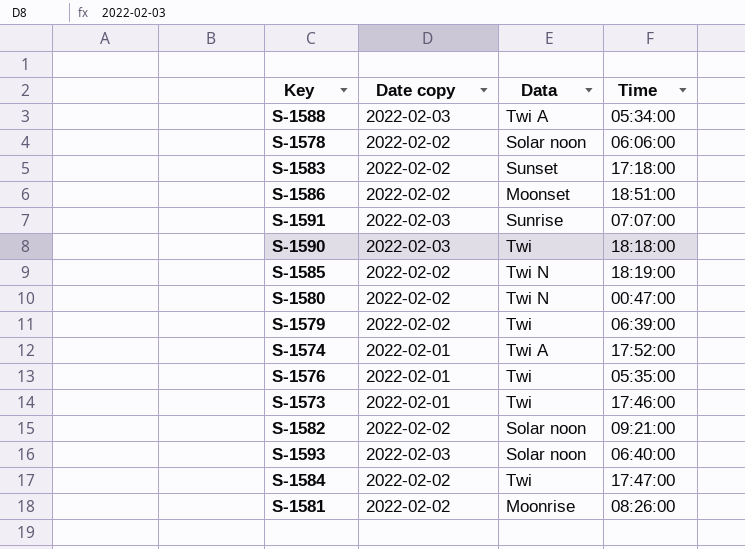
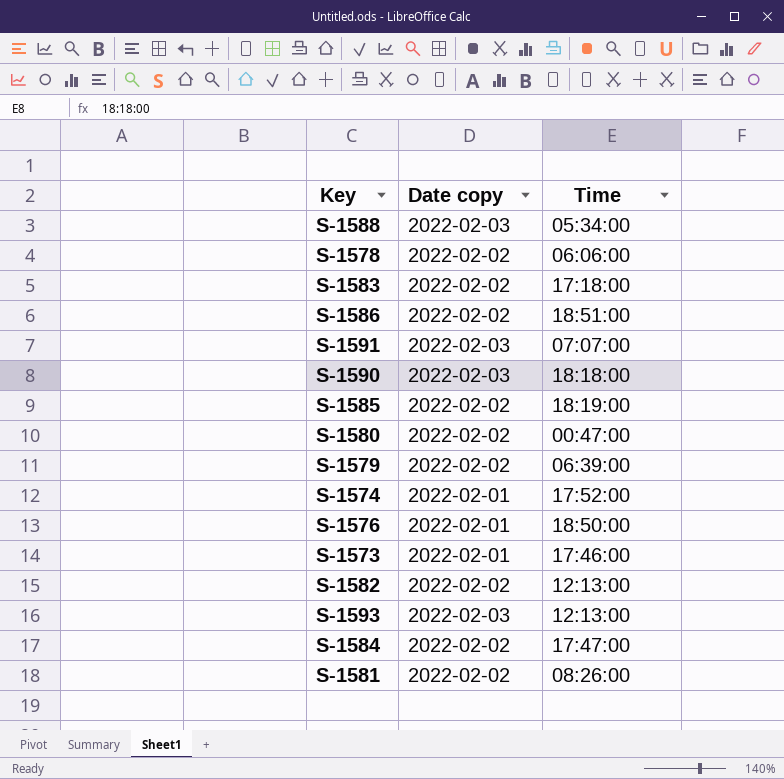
column Data | position: 3 -> none
S-1576 | Time: 05:35:00 -> 18:50:00
S-1582 | Time: 09:21:00 -> 12:13:00
S-1593 | Time: 06:40:00 -> 12:13:00

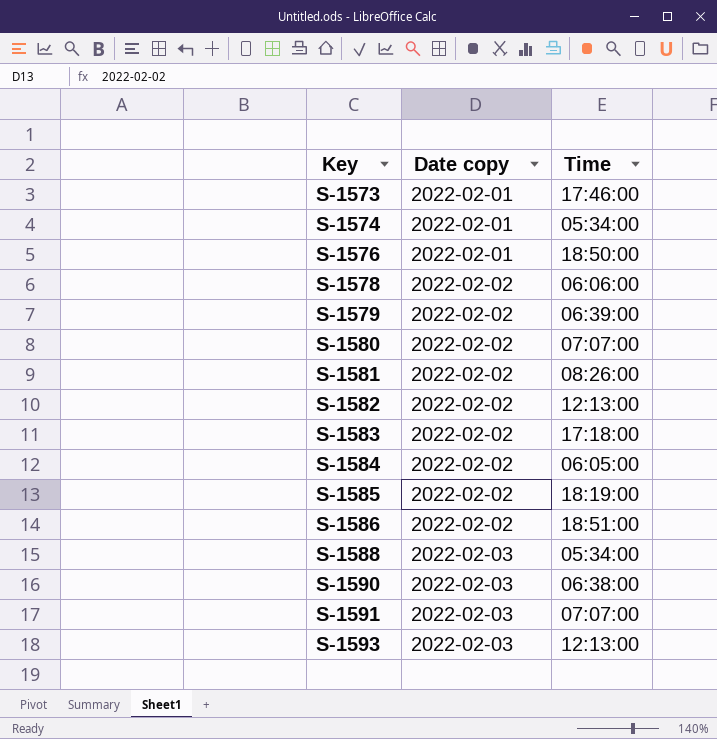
row order: none -> Key ascending
S-1574 | Time: 17:52:00 -> 05:34:00
S-1580 | Time: 00:47:00 -> 07:07:00
S-1584 | Time: 17:47:00 -> 06:05:00
S-1590 | Time: 18:18:00 -> 06:38:00

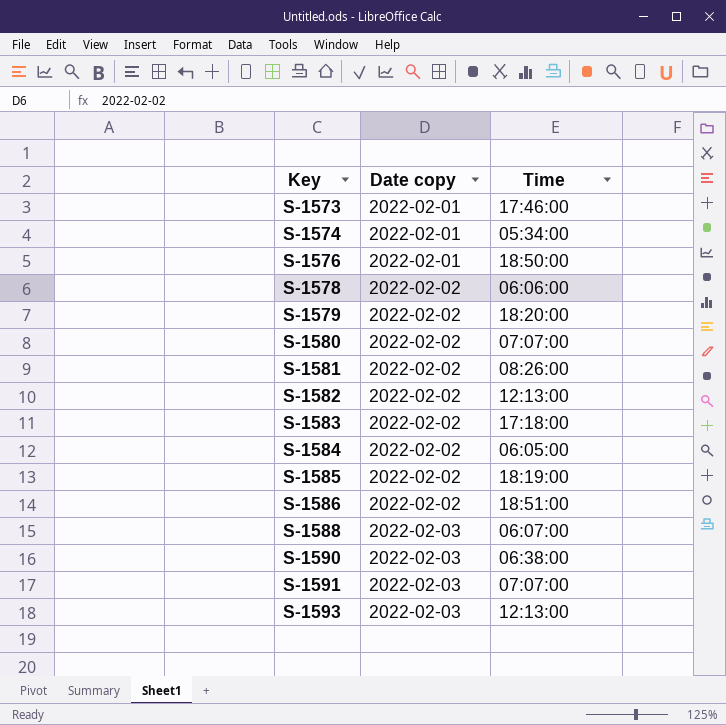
S-1579 | Time: 06:39:00 -> 18:20:00
S-1588 | Time: 05:34:00 -> 06:07:00

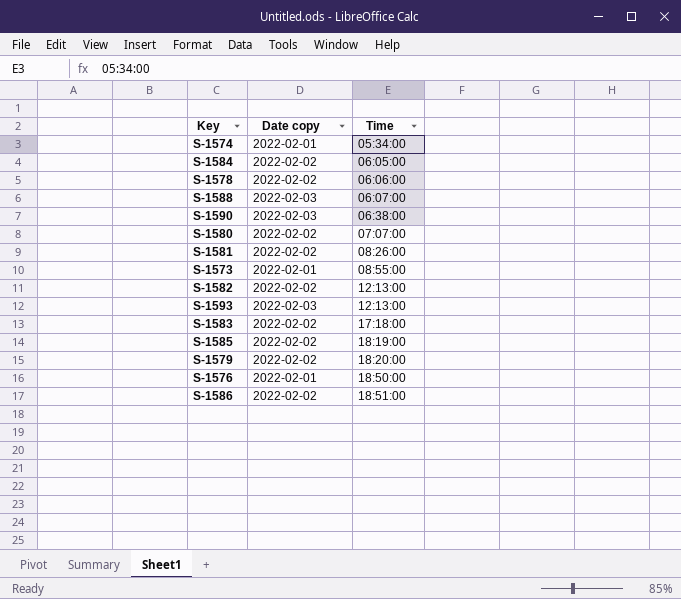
row order: Key ascending -> Time ascending
row S-1591: 2022-02-03 | 07:07:00 -> none
S-1573 | Time: 17:46:00 -> 08:55:00

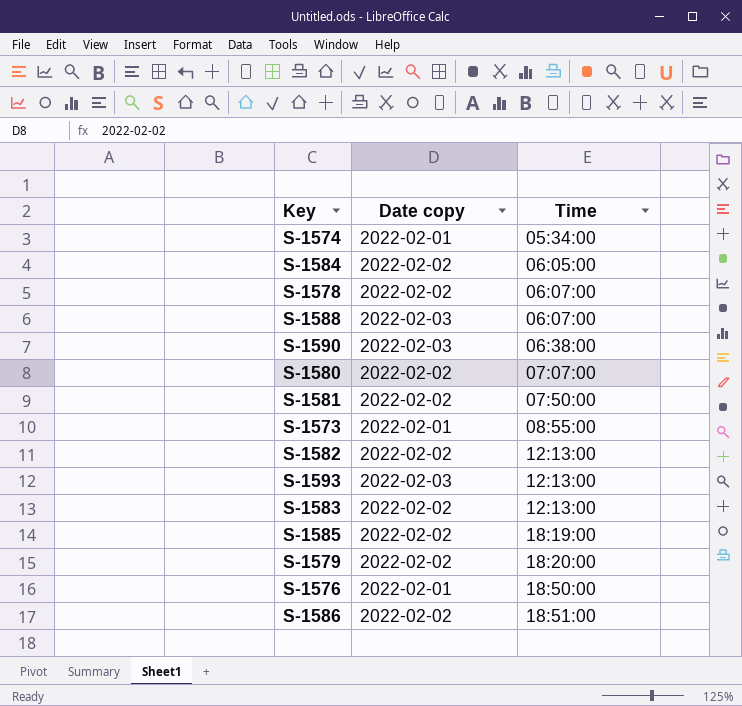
S-1578 | Time: 06:06:00 -> 06:07:00
S-1581 | Time: 08:26:00 -> 07:50:00
S-1583 | Time: 17:18:00 -> 12:13:00

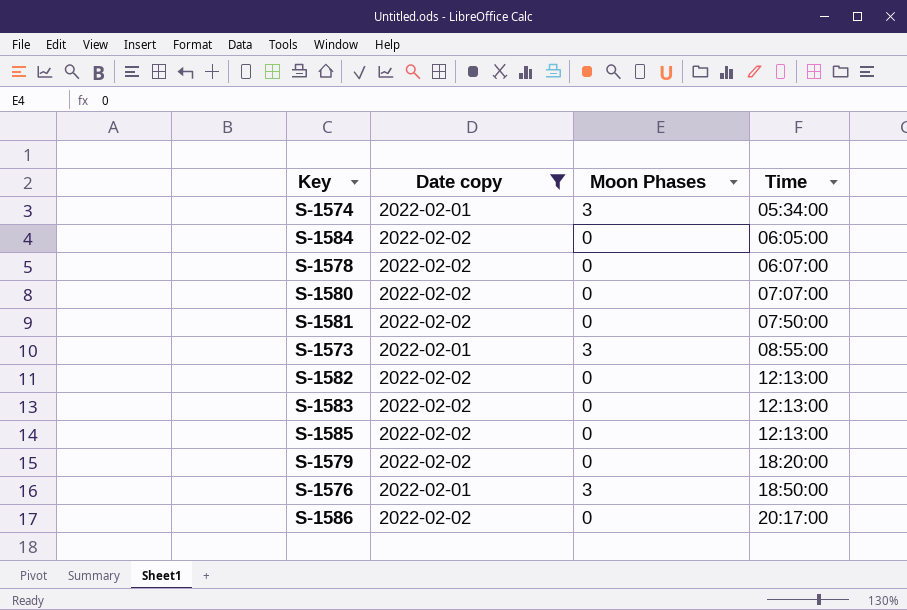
filter: none -> Date copy != 2022-02-03
column Moon Phases | position: none -> 3
S-1585 | Time: 18:19:00 -> 12:13:00
S-1586 | Time: 18:51:00 -> 20:17:00

